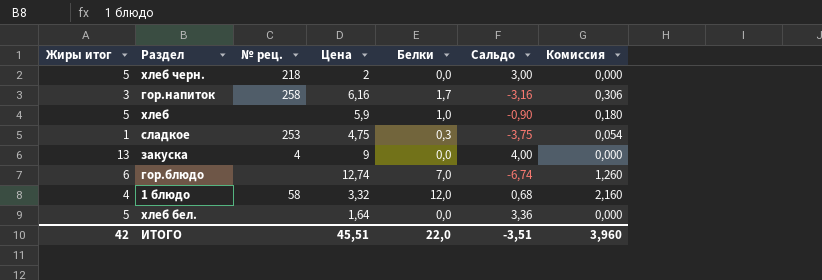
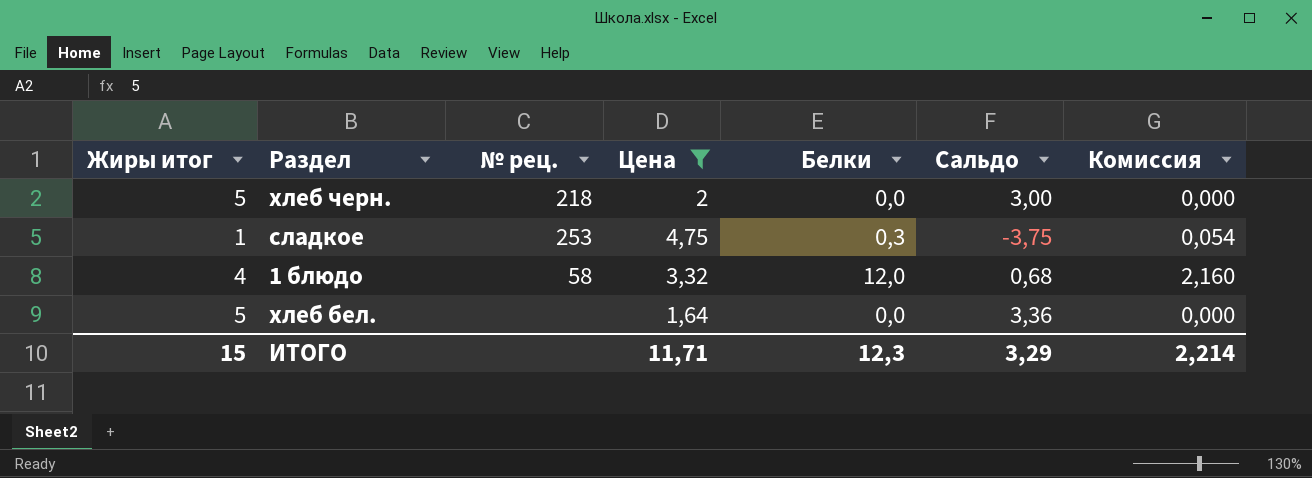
filter: none -> Цена <= 4,75
ИТОГО | Жиры итог: 42 -> 15
ИТОГО | Цена: 45,51 -> 11,71
ИТОГО | Белки: 22,0 -> 12,3
ИТОГО | Сальдо: -3,51 -> 3,29
ИТОГО | Комиссия: 3,960 -> 2,214

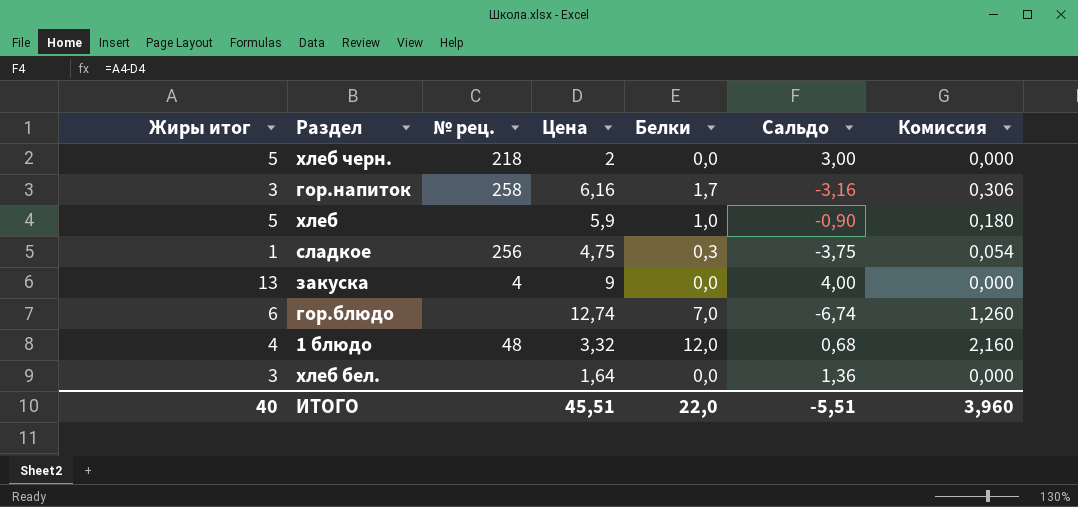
filter: Цена <= 4,75 -> none
сладкое | № рец.: 253 -> 256
1 блюдо | № рец.: 58 -> 48
хлеб бел. | Жиры итог: 5 -> 3
хлеб бел. | Сальдо: 3,36 -> 1,36
ИТОГО | Жиры итог: 15 -> 40
ИТОГО | Цена: 11,71 -> 45,51
ИТОГО | Белки: 12,3 -> 22,0
ИТОГО | Сальдо: 3,29 -> -5,51
ИТОГО | Комиссия: 2,214 -> 3,960

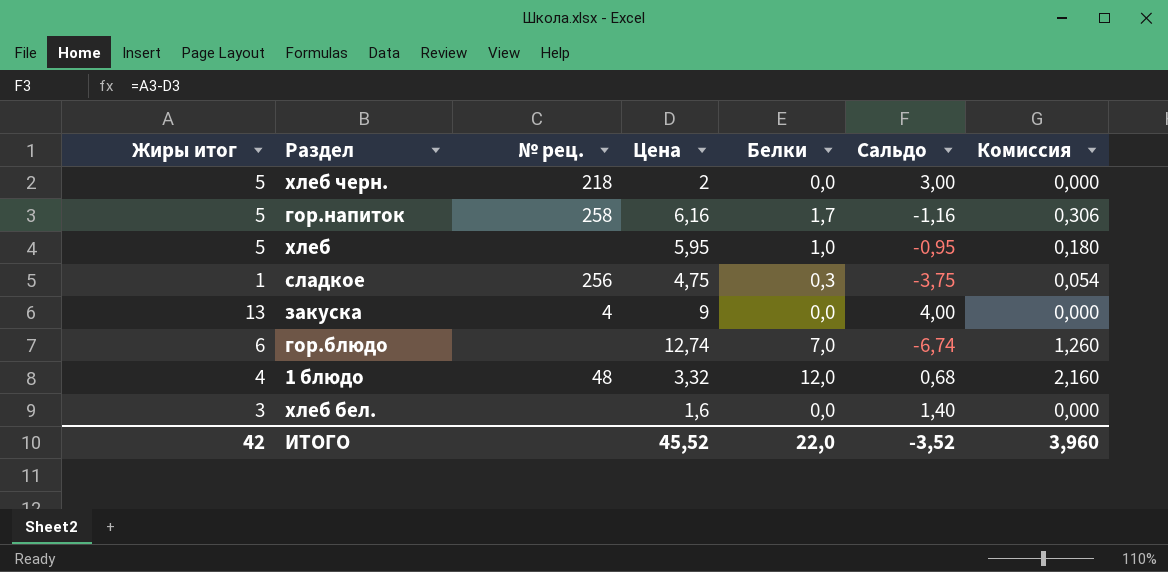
гор.напиток | Жиры итог: 3 -> 5
гор.напиток | Сальдо: -3,16 -> -1,16
хлеб | Цена: 5,9 -> 5,95
хлеб | Сальдо: -0,90 -> -0,95
хлеб бел. | Цена: 1,64 -> 1,6
хлеб бел. | Сальдо: 1,36 -> 1,40
ИТОГО | Жиры итог: 40 -> 42
ИТОГО | Цена: 45,51 -> 45,52
ИТОГО | Сальдо: -5,51 -> -3,52

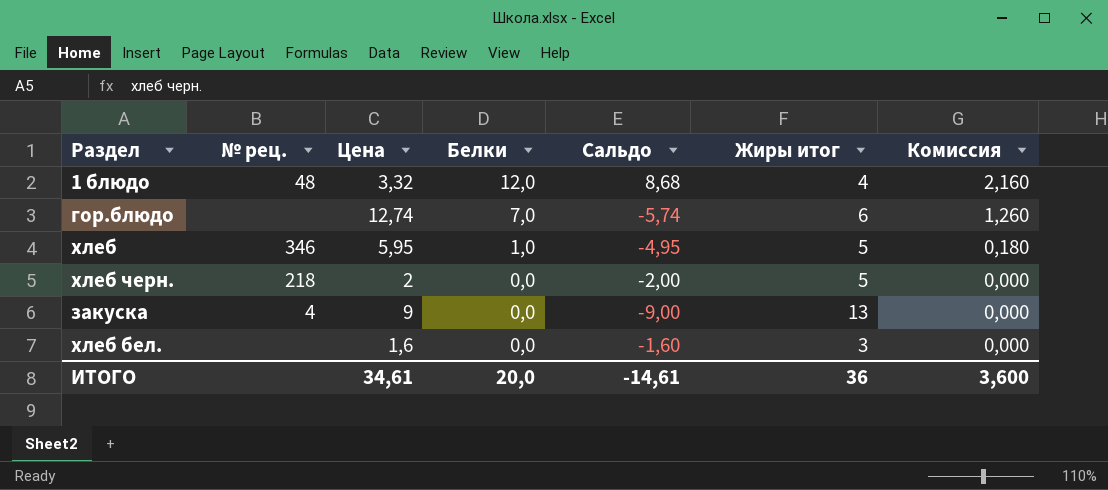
row order: none -> Белки descending
column Сальдо | formula: [Жиры итог] - [Цена] -> [Белки] - [Цена]
column Жиры итог | position: 1 -> 6
row гор.напиток: 5 | 258 | 6,16 | 1,7 | -1,16 | 0,306 -> none
row сладкое: 1 | 256 | 4,75 | 0,3 | -3,75 | 0,054 -> none
хлеб | № рец.: none -> 346
ИТОГО | Цена: 45,52 -> 34,61
ИТОГО | Белки: 22,0 -> 20,0
ИТОГО | Сальдо: -3,52 -> -14,61
ИТОГО | Жиры итог: 42 -> 36
ИТОГО | Комиссия: 3,960 -> 3,600

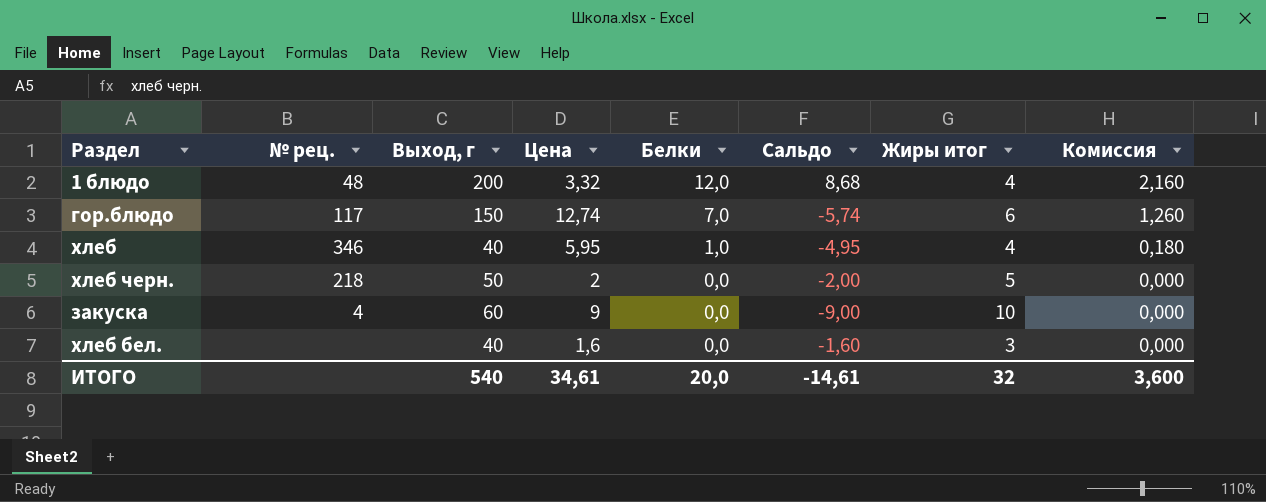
column Выход, г | position: none -> 3
гор.блюдо | № рец.: none -> 117
хлеб | Жиры итог: 5 -> 4
закуска | Жиры итог: 13 -> 10
ИТОГО | Жиры итог: 36 -> 32

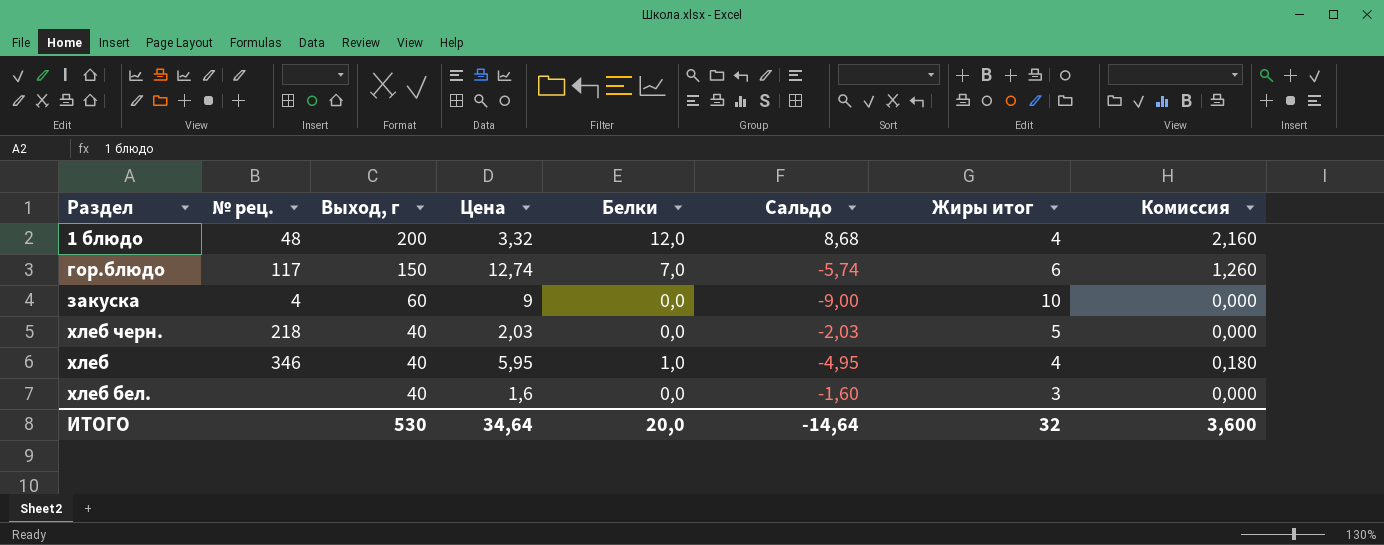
row order: Белки descending -> Выход, г descending
хлеб черн. | Выход, г: 50 -> 40
хлеб черн. | Цена: 2 -> 2,03
хлеб черн. | Сальдо: -2,00 -> -2,03
ИТОГО | Выход, г: 540 -> 530
ИТОГО | Цена: 34,61 -> 34,64
ИТОГО | Сальдо: -14,61 -> -14,64

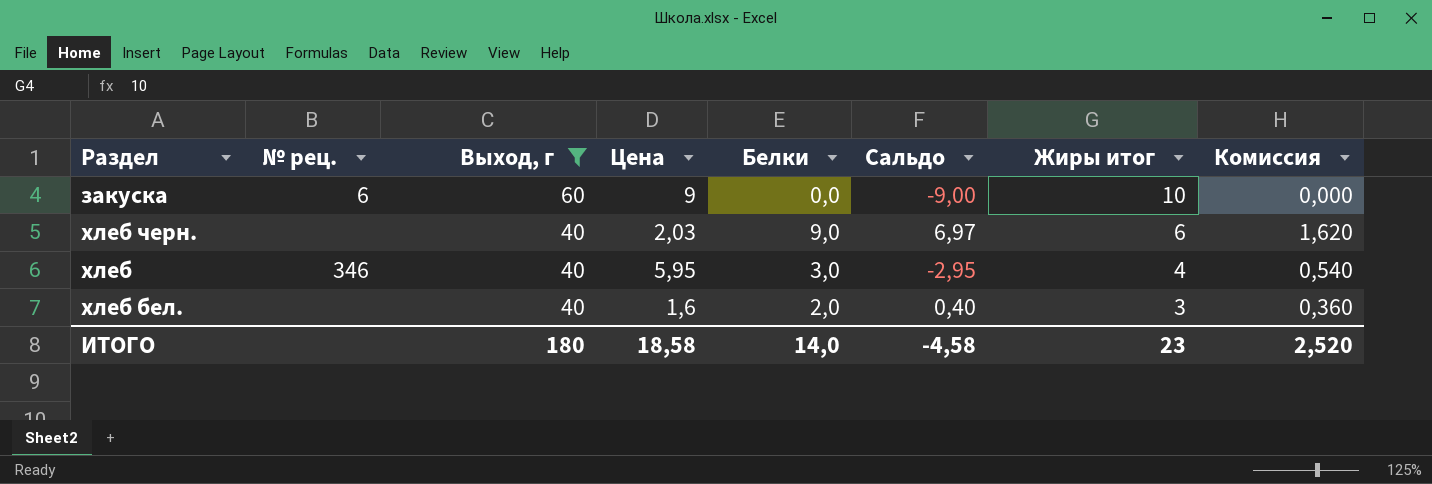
filter: none -> Выход, г <= 60
закуска | № рец.: 4 -> 6
хлеб черн. | № рец.: 218 -> none
хлеб черн. | Белки: 0,0 -> 9,0
хлеб черн. | Сальдо: -2,03 -> 6,97
хлеб черн. | Жиры итог: 5 -> 6
хлеб черн. | Комиссия: 0,000 -> 1,620
хлеб | Белки: 1,0 -> 3,0
хлеб | Сальдо: -4,95 -> -2,95
хлеб | Комиссия: 0,180 -> 0,540
хлеб бел. | Белки: 0,0 -> 2,0
хлеб бел. | Сальдо: -1,60 -> 0,40
хлеб бел. | Комиссия: 0,000 -> 0,360
ИТОГО | Выход, г: 530 -> 180
ИТОГО | Цена: 34,64 -> 18,58
ИТОГО | Белки: 20,0 -> 14,0
ИТОГО | Сальдо: -14,64 -> -4,58
ИТОГО | Жиры итог: 32 -> 23
ИТОГО | Комиссия: 3,600 -> 2,520

